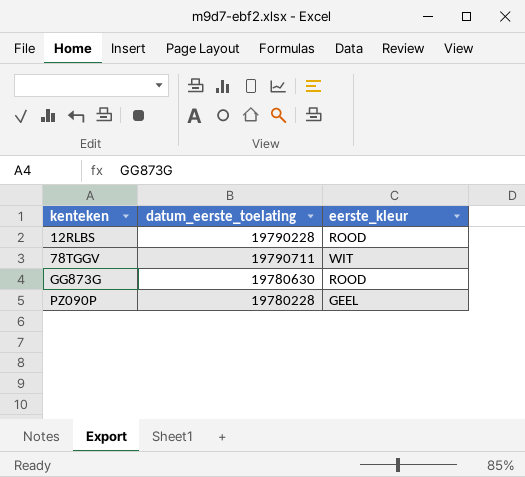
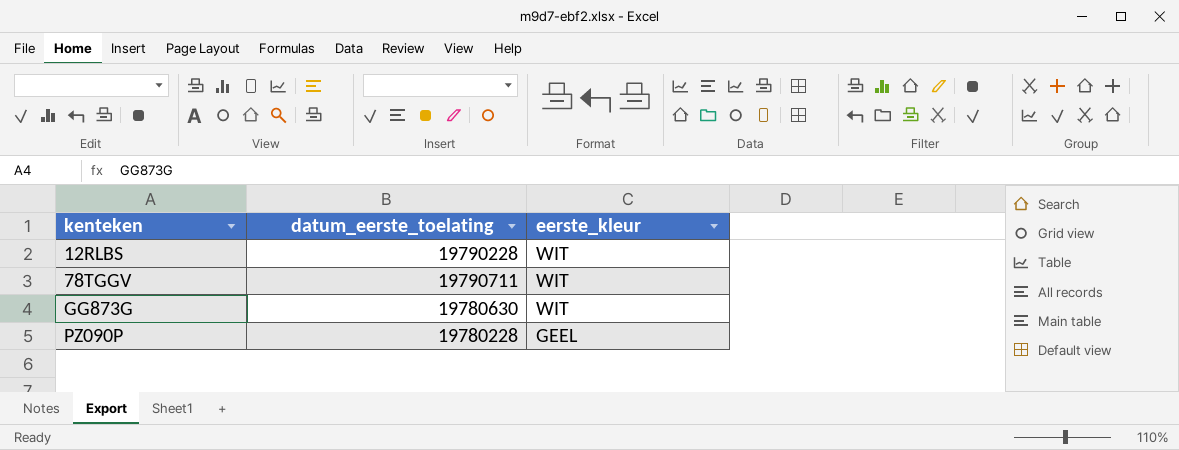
12RLBS | eerste_kleur: ROOD -> WIT
GG873G | eerste_kleur: ROOD -> WIT

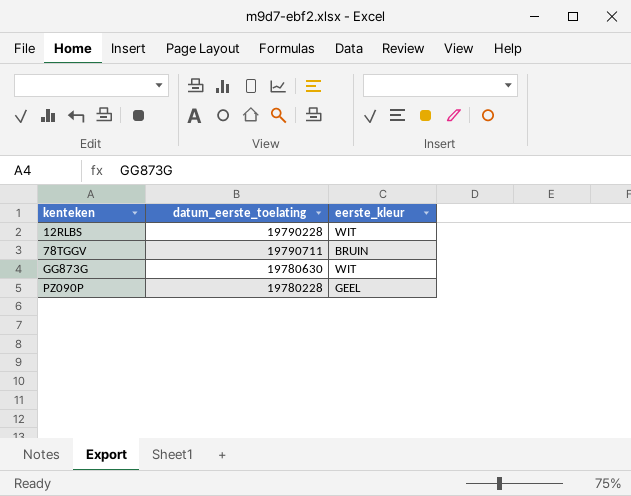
78TGGV | eerste_kleur: WIT -> BRUIN

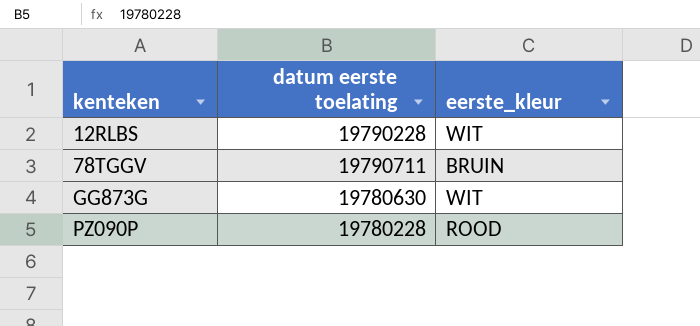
column name: datum_eerste_toelating -> datum eerste toelating
PZ090P | eerste_kleur: GEEL -> ROOD

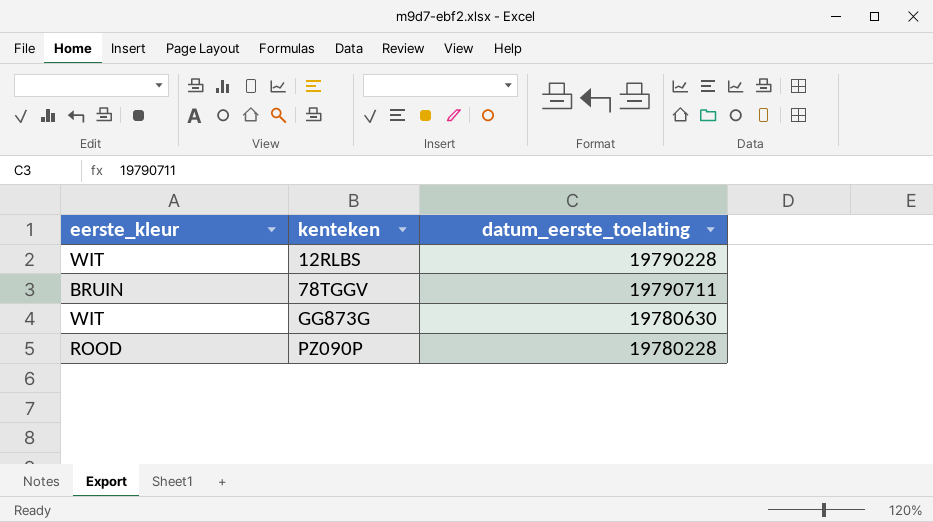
column eerste_kleur | position: 3 -> 1
column name: datum eerste toelating -> datum_eerste_toelating

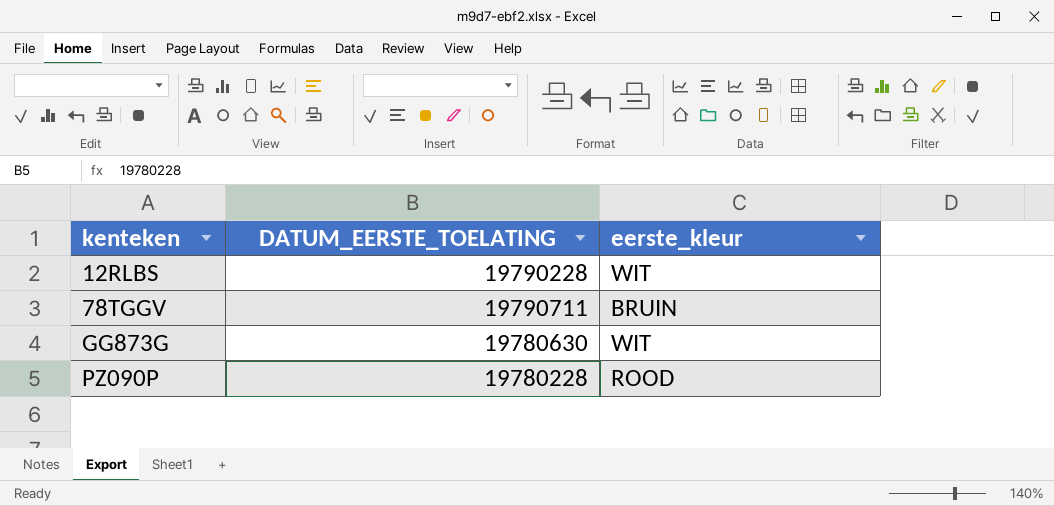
column name: datum_eerste_toelating -> DATUM_EERSTE_TOELATING
column eerste_kleur | position: 1 -> 3

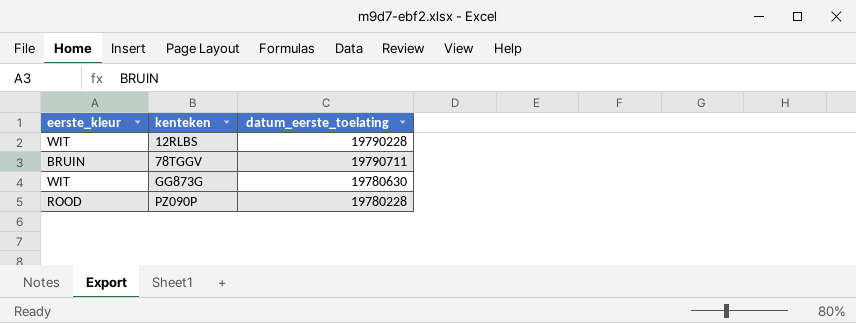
column eerste_kleur | position: 3 -> 1
column name: DATUM_EERSTE_TOELATING -> datum_eerste_toelating

